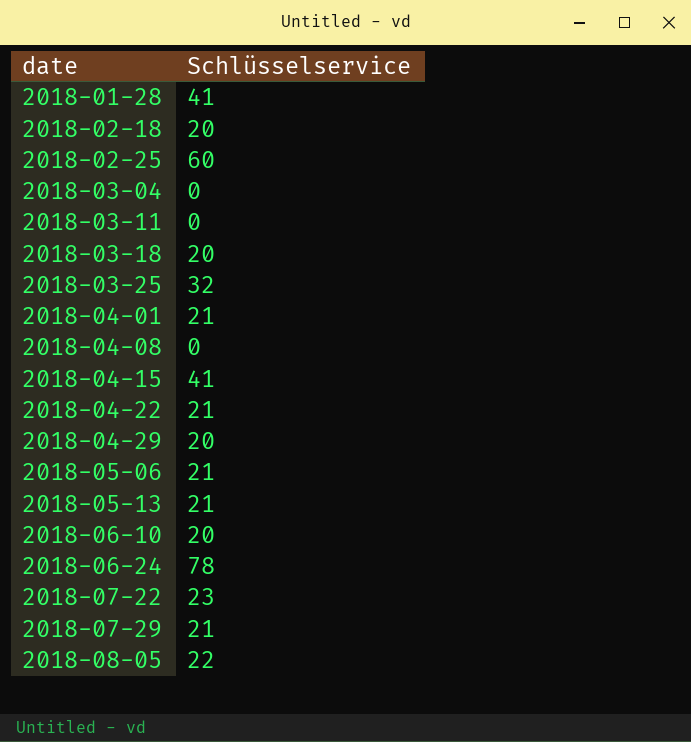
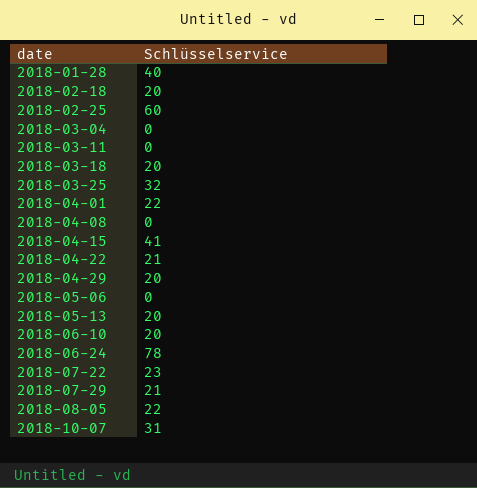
2018-01-28 | Schlüsselservice: 41 -> 40
2018-04-01 | Schlüsselservice: 21 -> 22
2018-05-06 | Schlüsselservice: 21 -> 0
2018-05-13 | Schlüsselservice: 21 -> 20
row 2018-10-07: none -> 31

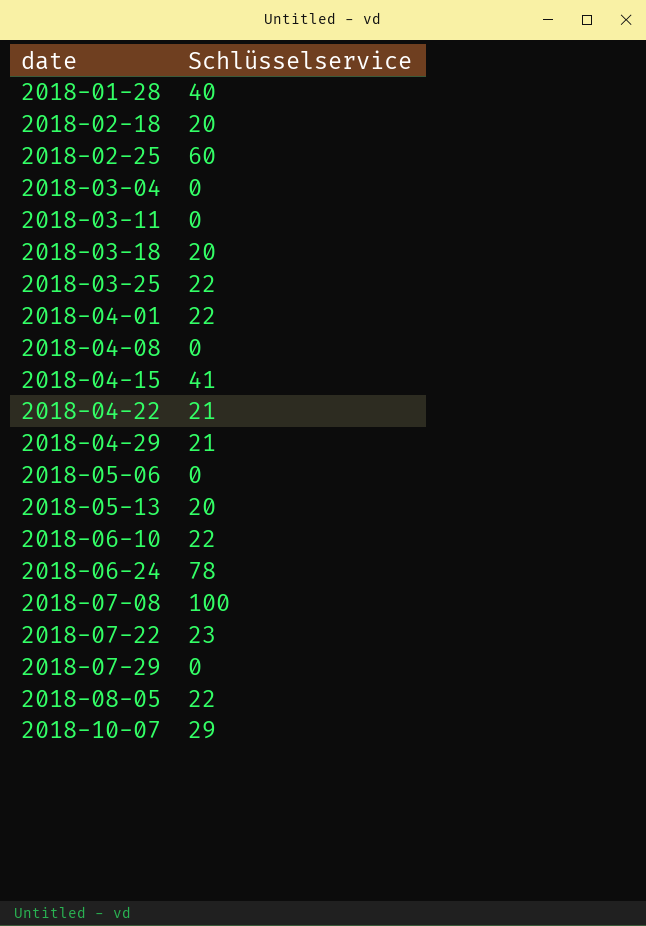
2018-03-25 | Schlüsselservice: 32 -> 22
2018-04-29 | Schlüsselservice: 20 -> 21
2018-06-10 | Schlüsselservice: 20 -> 22
row 2018-07-08: none -> 100
2018-07-29 | Schlüsselservice: 21 -> 0
2018-10-07 | Schlüsselservice: 31 -> 29

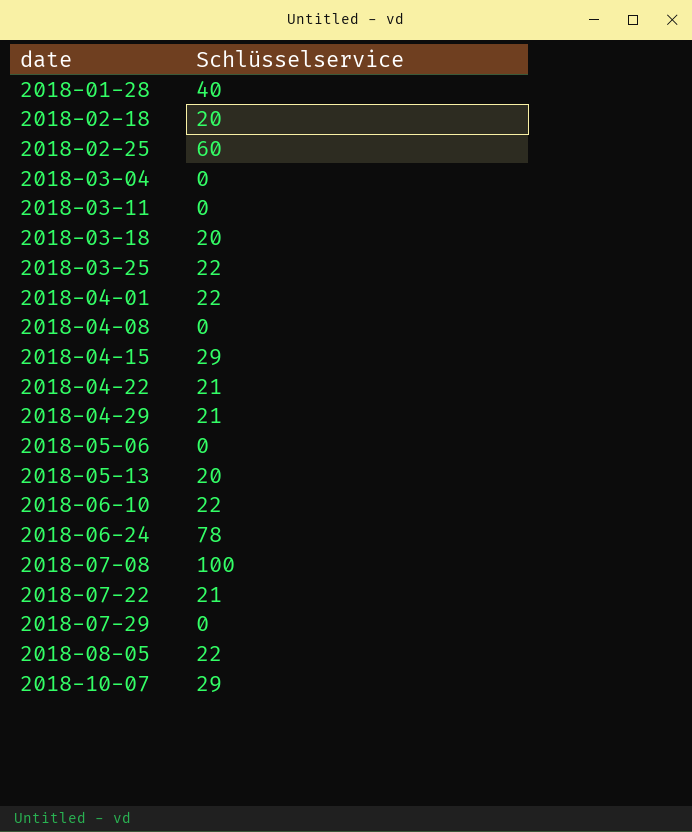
2018-04-15 | Schlüsselservice: 41 -> 29
2018-07-22 | Schlüsselservice: 23 -> 21

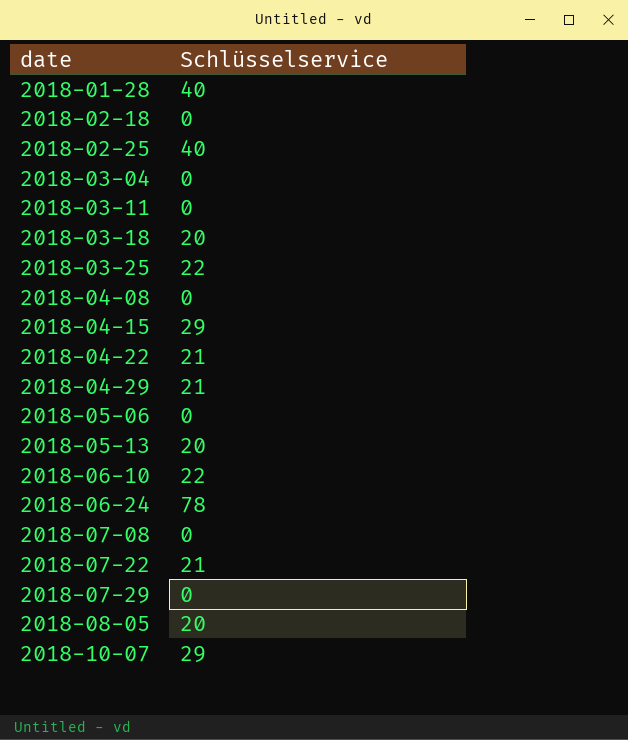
row 2018-04-01: 22 -> none
2018-02-18 | Schlüsselservice: 20 -> 0
2018-02-25 | Schlüsselservice: 60 -> 40
2018-07-08 | Schlüsselservice: 100 -> 0
2018-08-05 | Schlüsselservice: 22 -> 20

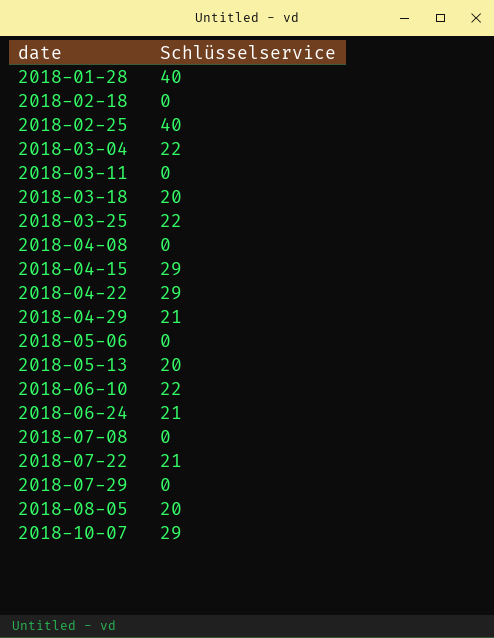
2018-03-04 | Schlüsselservice: 0 -> 22
2018-04-22 | Schlüsselservice: 21 -> 29
2018-06-24 | Schlüsselservice: 78 -> 21

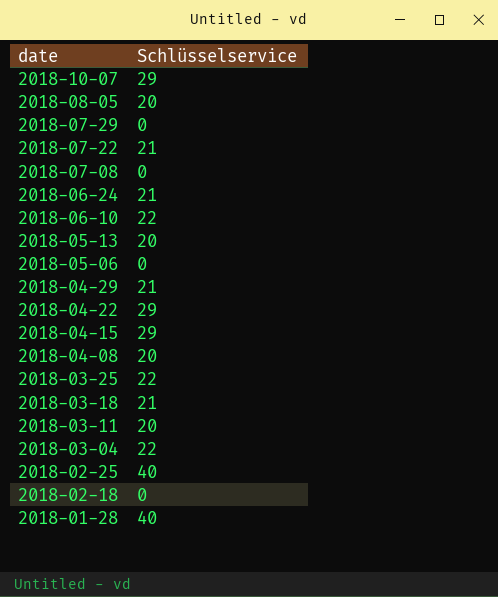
row order: date ascending -> date descending
2018-04-08 | Schlüsselservice: 0 -> 20
2018-03-18 | Schlüsselservice: 20 -> 21
2018-03-11 | Schlüsselservice: 0 -> 20

